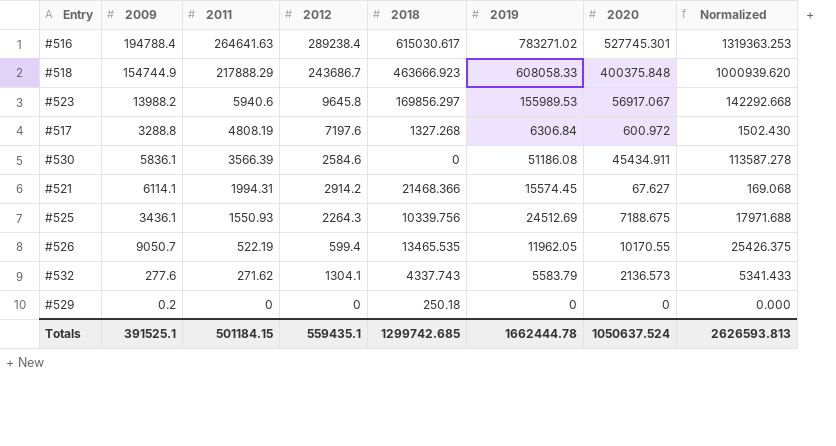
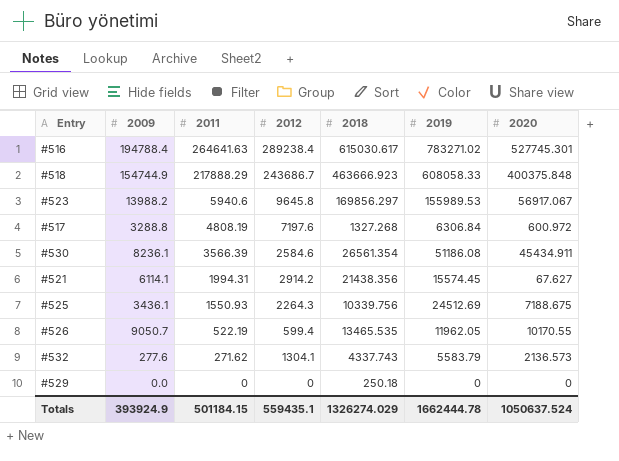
column Normalized | formula: [2020] * 2.5 -> none
#530 | 2009: 5836.1 -> 8236.1
#530 | 2018: 0 -> 26561.354
#521 | 2018: 21468.366 -> 21438.356
#529 | 2009: 0.2 -> 0.0
Totals | 2009: 391525.1 -> 393924.9
Totals | 2018: 1299742.685 -> 1326274.029

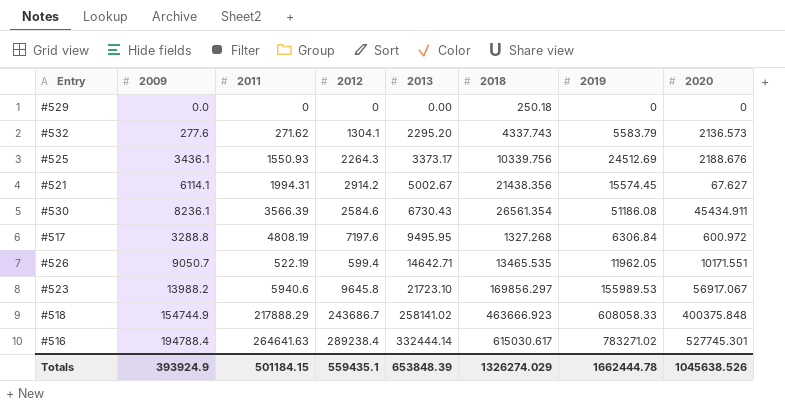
row order: 2011 descending -> 2013 ascending
column 2013 | position: none -> 5
#525 | 2020: 7188.675 -> 2188.676
#526 | 2020: 10170.55 -> 10171.551
Totals | 2020: 1050637.524 -> 1045638.526

